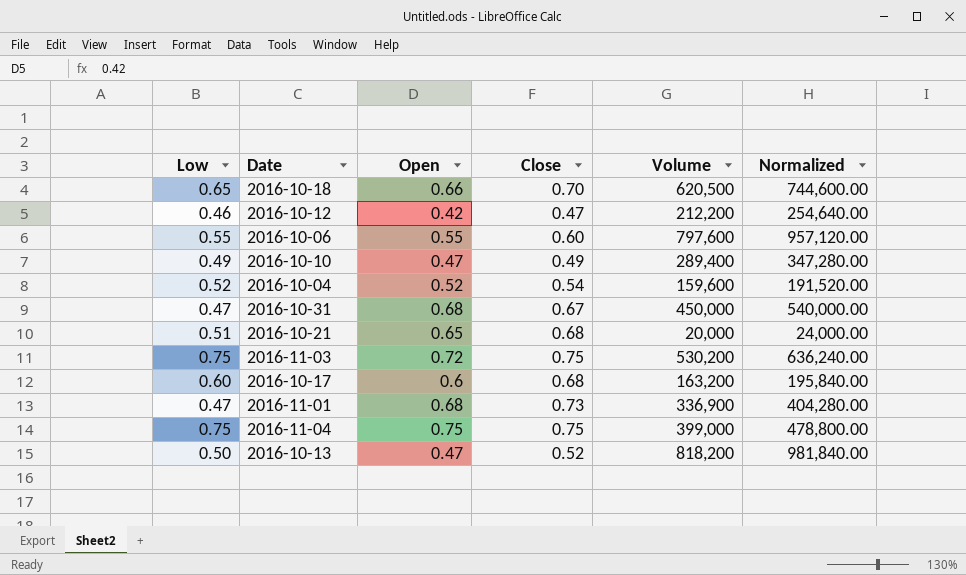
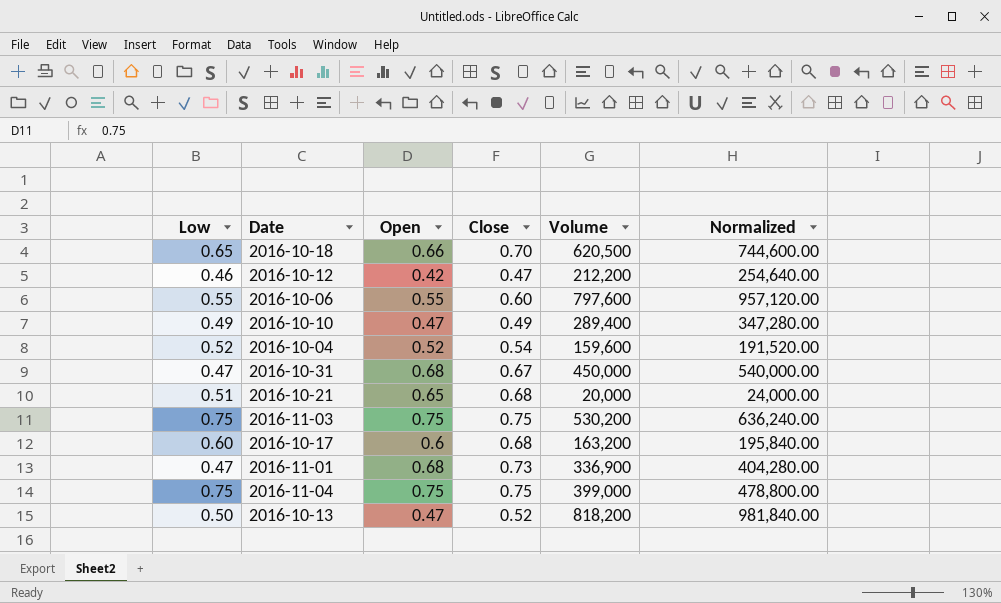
2016-11-03 | Open: 0.72 -> 0.75

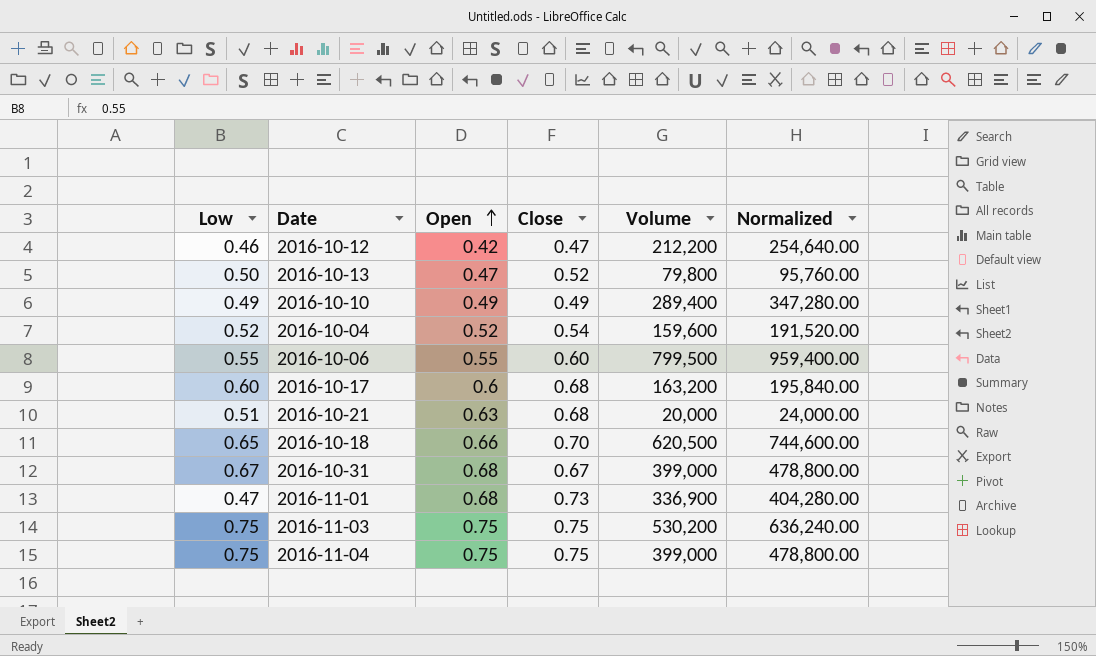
row order: none -> Open ascending
2016-10-13 | Volume: 818,200 -> 79,800
2016-10-13 | Normalized: 981,840.00 -> 95,760.00
2016-10-10 | Open: 0.47 -> 0.49
2016-10-06 | Volume: 797,600 -> 799,500
2016-10-06 | Normalized: 957,120.00 -> 959,400.00
2016-10-21 | Open: 0.65 -> 0.63
2016-10-31 | Low: 0.47 -> 0.67
2016-10-31 | Volume: 450,000 -> 399,000
2016-10-31 | Normalized: 540,000.00 -> 478,800.00

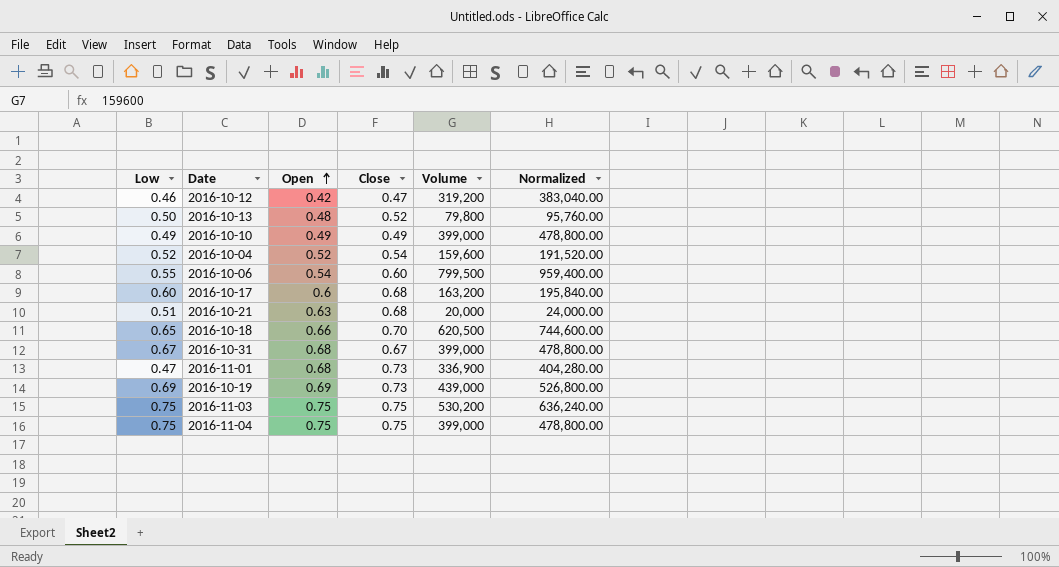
2016-10-12 | Volume: 212,200 -> 319,200
2016-10-12 | Normalized: 254,640.00 -> 383,040.00
2016-10-13 | Open: 0.47 -> 0.48
2016-10-10 | Volume: 289,400 -> 399,000
2016-10-10 | Normalized: 347,280.00 -> 478,800.00
2016-10-06 | Open: 0.55 -> 0.54
row 2016-10-19: none -> 0.69 | 0.69 | 0.73 | 439,000 | 526,800.00

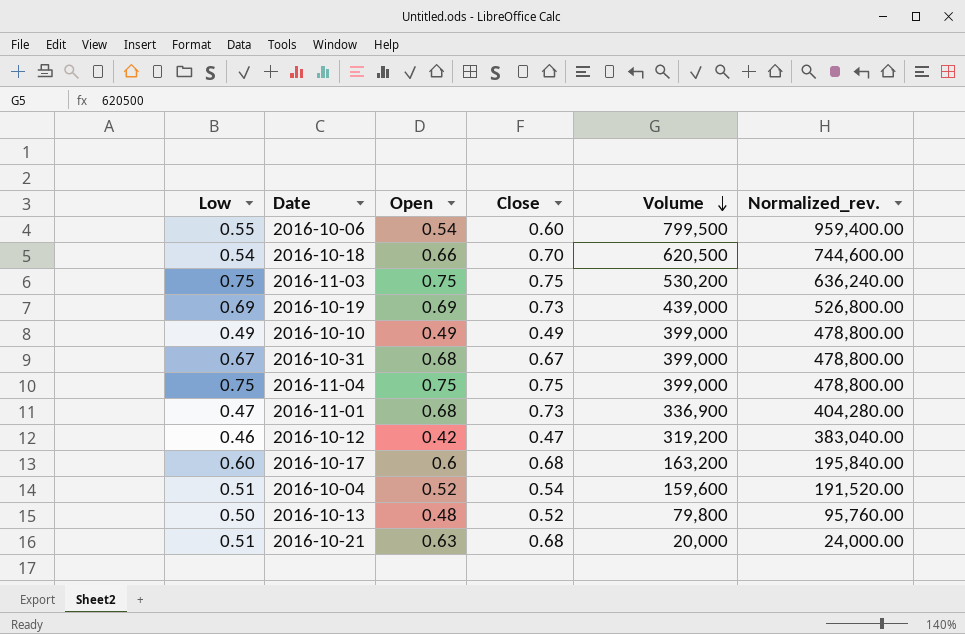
row order: Open ascending -> Volume descending
column name: Normalized -> Normalized_rev.
2016-10-18 | Low: 0.65 -> 0.54
2016-10-04 | Low: 0.52 -> 0.51

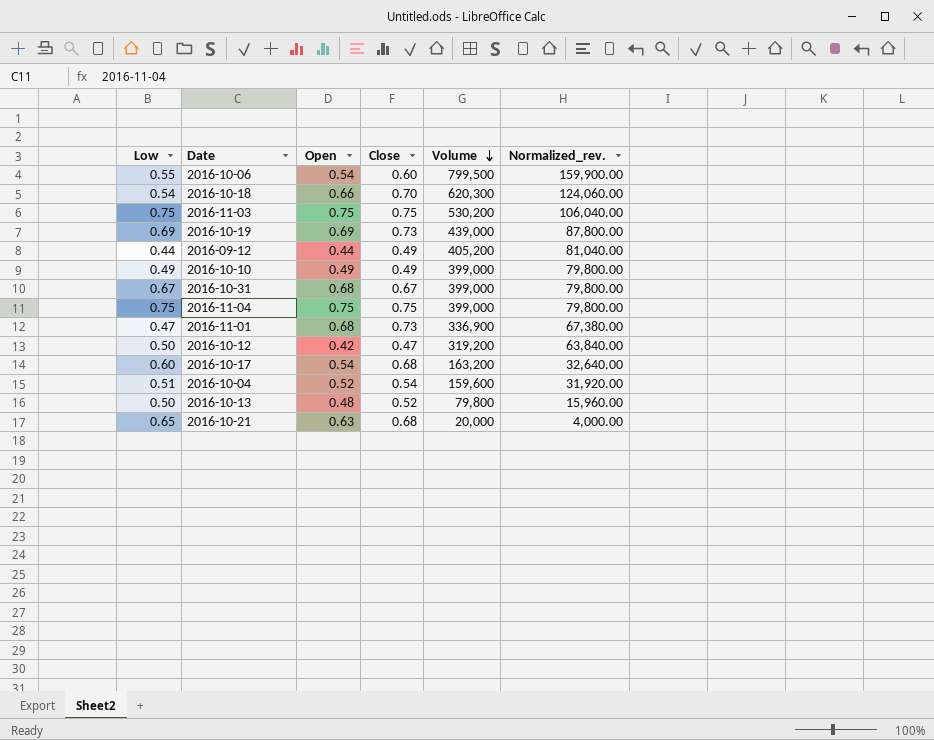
column Normalized_rev. | formula: [Volume] * 1.2 -> [Volume] * 0.2
2016-10-18 | Volume: 620,500 -> 620,300
row 2016-09-12: none -> 0.44 | 0.44 | 0.49 | 405,200 | 81,040.00
2016-10-12 | Low: 0.46 -> 0.50
2016-10-17 | Open: 0.6 -> 0.54
2016-10-21 | Low: 0.51 -> 0.65

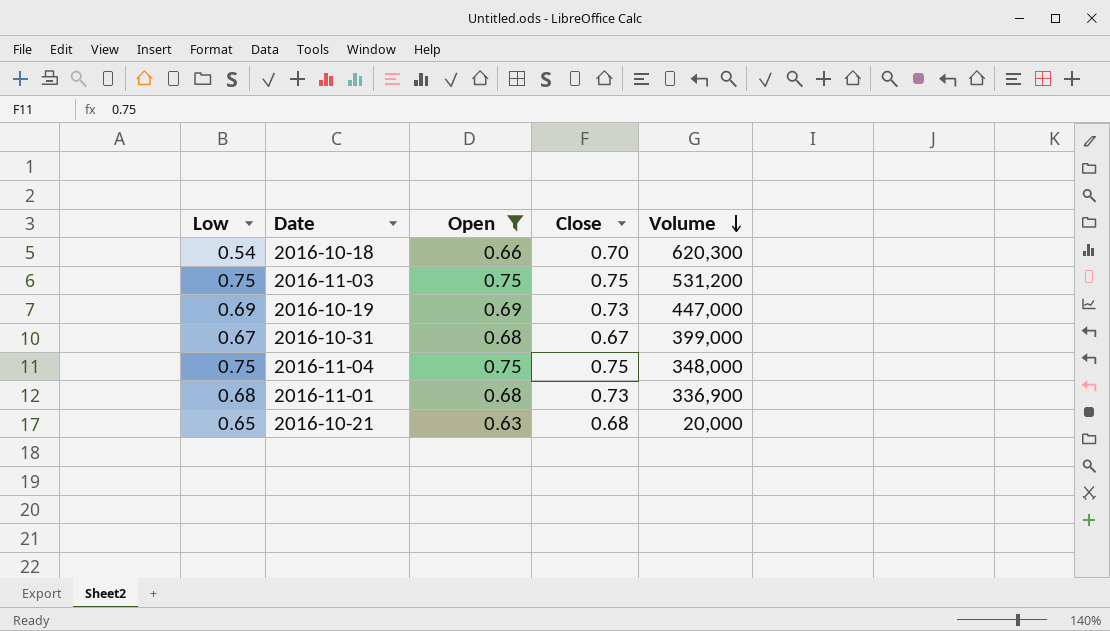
filter: none -> Open >= 0.63
column Normalized_rev. | formula: [Volume] * 0.2 -> none
2016-11-03 | Volume: 530,200 -> 531,200
2016-10-19 | Volume: 439,000 -> 447,000
2016-11-04 | Volume: 399,000 -> 348,000
2016-11-01 | Low: 0.47 -> 0.68

